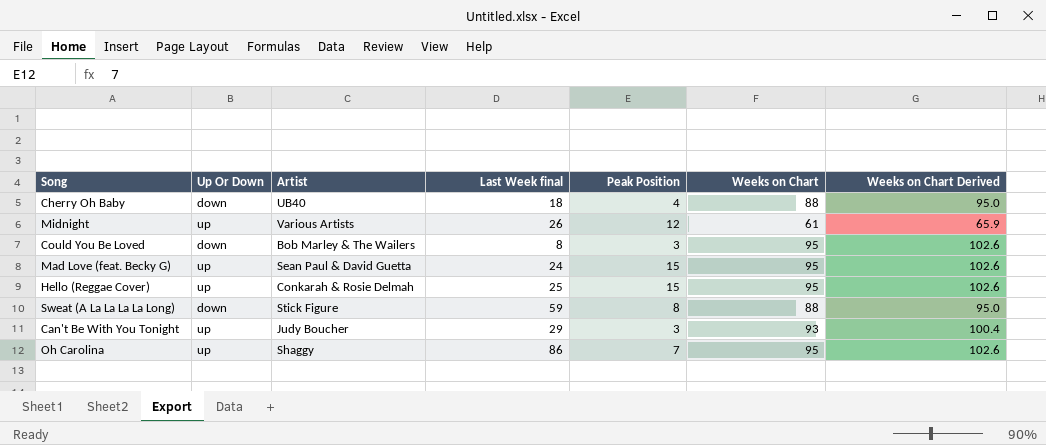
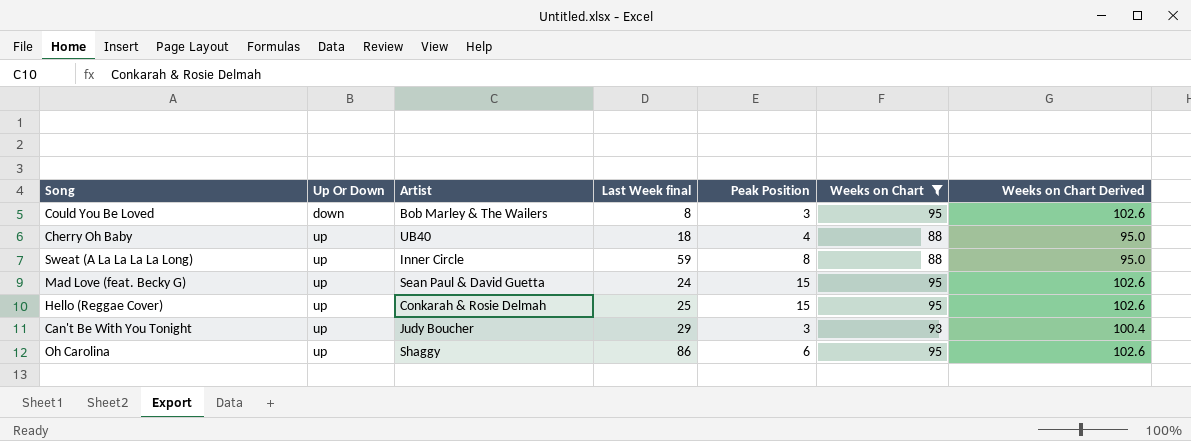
filter: none -> Weeks on Chart != 61
row order: none -> Up Or Down ascending
Cherry Oh Baby | Up Or Down: down -> up
Sweat (A La La La La Long) | Up Or Down: down -> up
Sweat (A La La La La Long) | Artist: Stick Figure -> Inner Circle
Oh Carolina | Peak Position: 7 -> 6

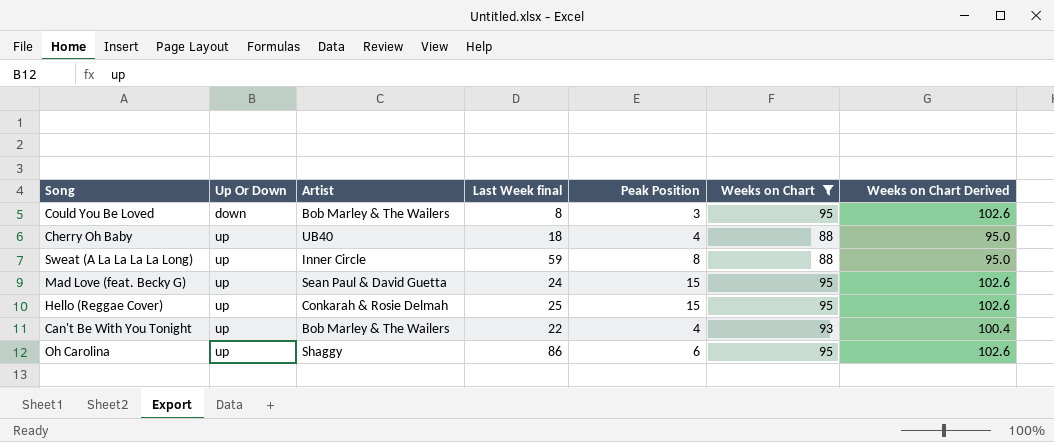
Can't Be With You Tonight | Artist: Judy Boucher -> Bob Marley & The Wailers
Can't Be With You Tonight | Last Week final: 29 -> 22
Can't Be With You Tonight | Peak Position: 3 -> 4

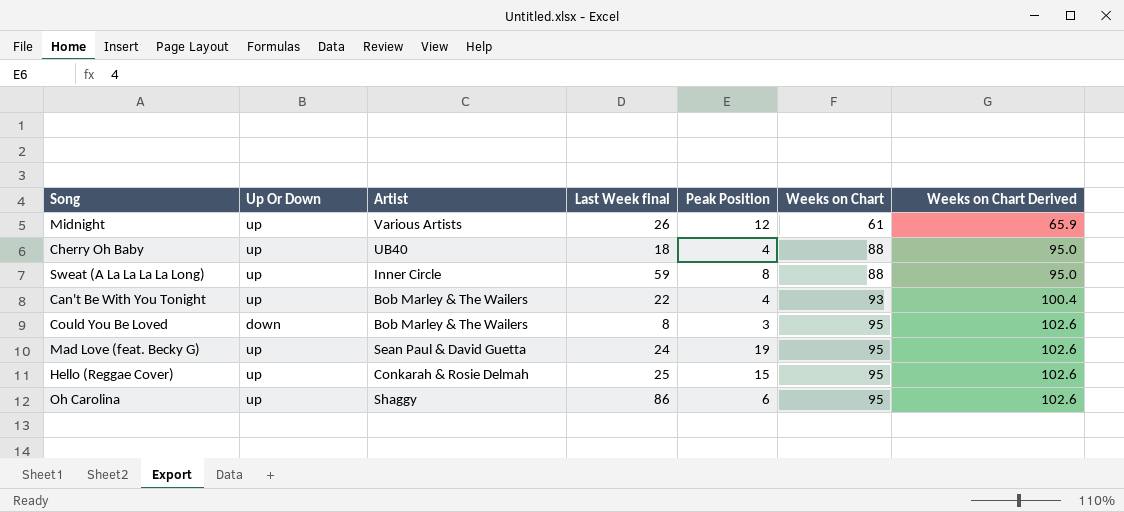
filter: Weeks on Chart != 61 -> none
row order: Up Or Down ascending -> Weeks on Chart ascending
Mad Love (feat. Becky G) | Peak Position: 15 -> 19

